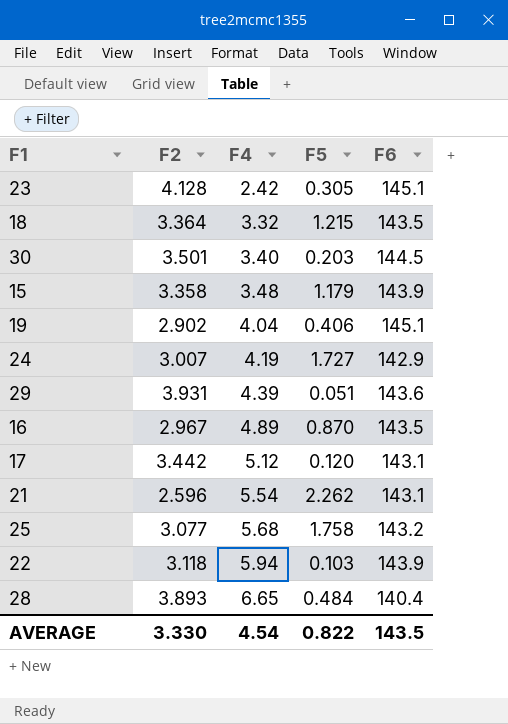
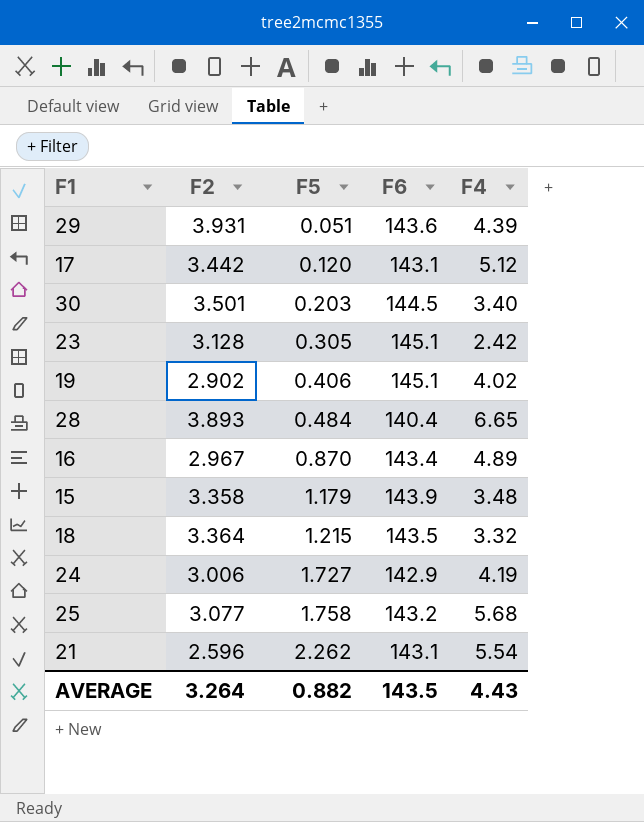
row order: F4 ascending -> F5 ascending
column F4 | position: 3 -> 5
row 22: 3.118 | 5.94 | 0.103 | 143.9 -> none
23 | F2: 4.128 -> 3.128
19 | F4: 4.04 -> 4.02
16 | F6: 143.5 -> 143.4
24 | F2: 3.007 -> 3.006
AVERAGE | F2: 3.330 -> 3.264
AVERAGE | F5: 0.822 -> 0.882
AVERAGE | F4: 4.54 -> 4.43

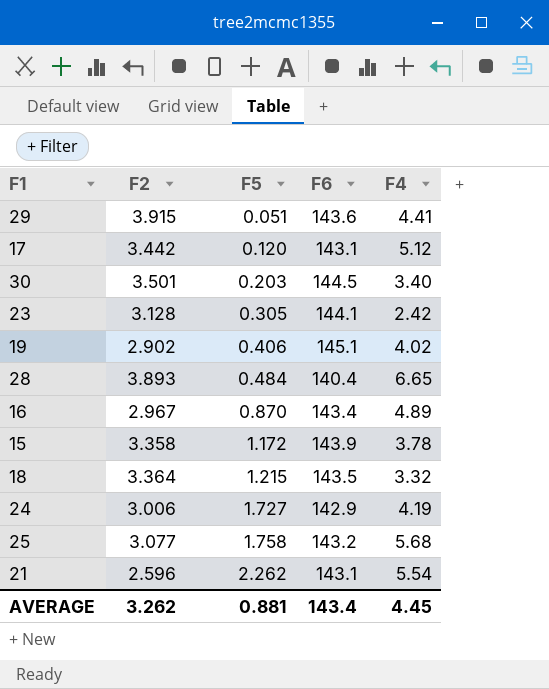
29 | F2: 3.931 -> 3.915
29 | F4: 4.39 -> 4.41
23 | F6: 145.1 -> 144.1
15 | F5: 1.179 -> 1.172
15 | F4: 3.48 -> 3.78
AVERAGE | F2: 3.264 -> 3.262
AVERAGE | F5: 0.882 -> 0.881
AVERAGE | F6: 143.5 -> 143.4
AVERAGE | F4: 4.43 -> 4.45

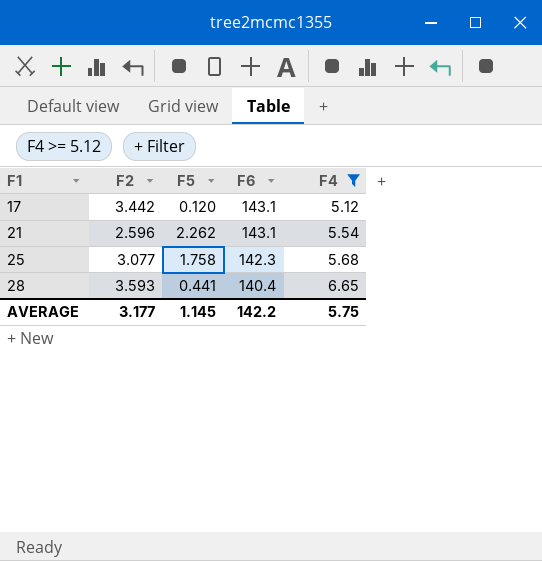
filter: none -> F4 >= 5.12
row order: F5 ascending -> F1 ascending
25 | F6: 143.2 -> 142.3
28 | F2: 3.893 -> 3.593
28 | F5: 0.484 -> 0.441
AVERAGE | F2: 3.262 -> 3.177
AVERAGE | F5: 0.881 -> 1.145
AVERAGE | F6: 143.4 -> 142.2
AVERAGE | F4: 4.45 -> 5.75

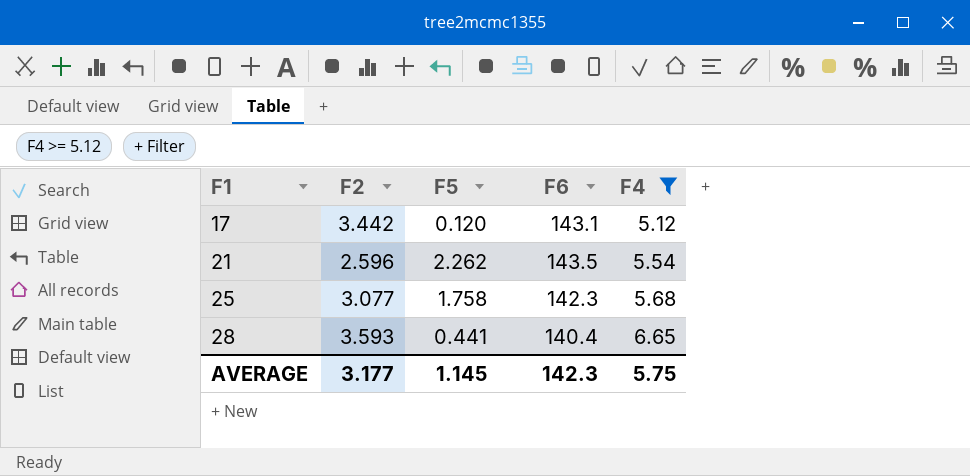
21 | F6: 143.1 -> 143.5
AVERAGE | F6: 142.2 -> 142.3

